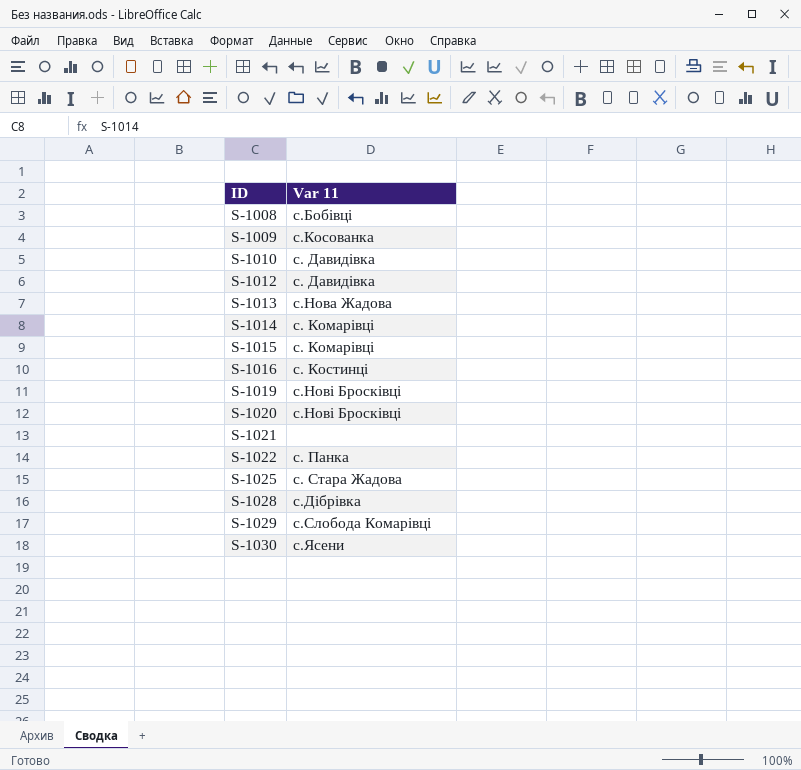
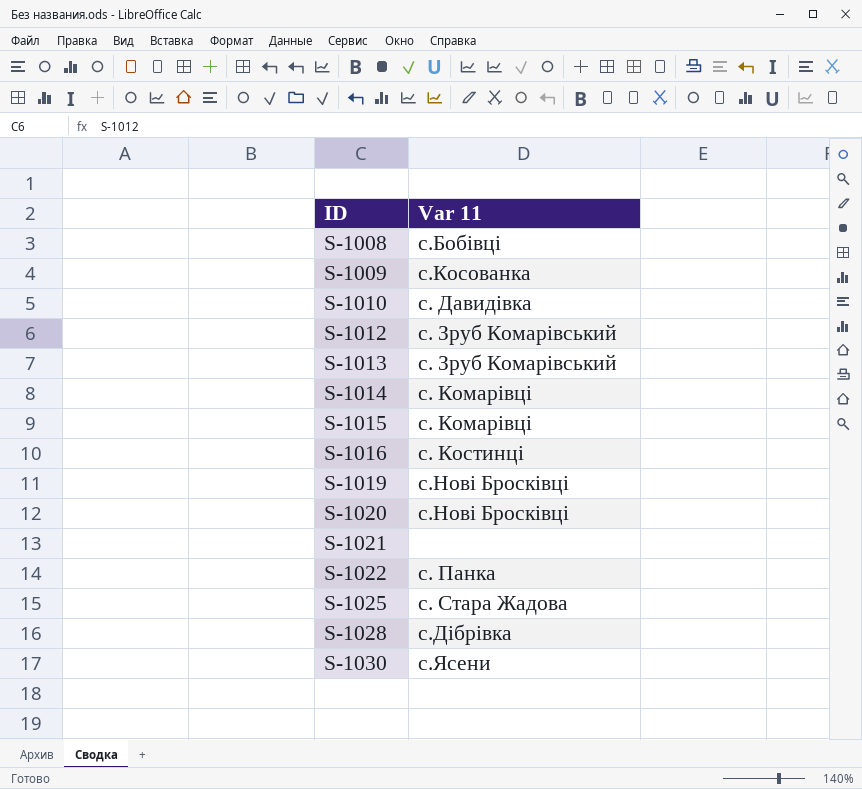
row S-1029: с.Слобода Комарівці -> none
S-1012 | Var 11: с. Давидівка -> с. Зруб Комарівський
S-1013 | Var 11: с.Нова Жадова -> с. Зруб Комарівський

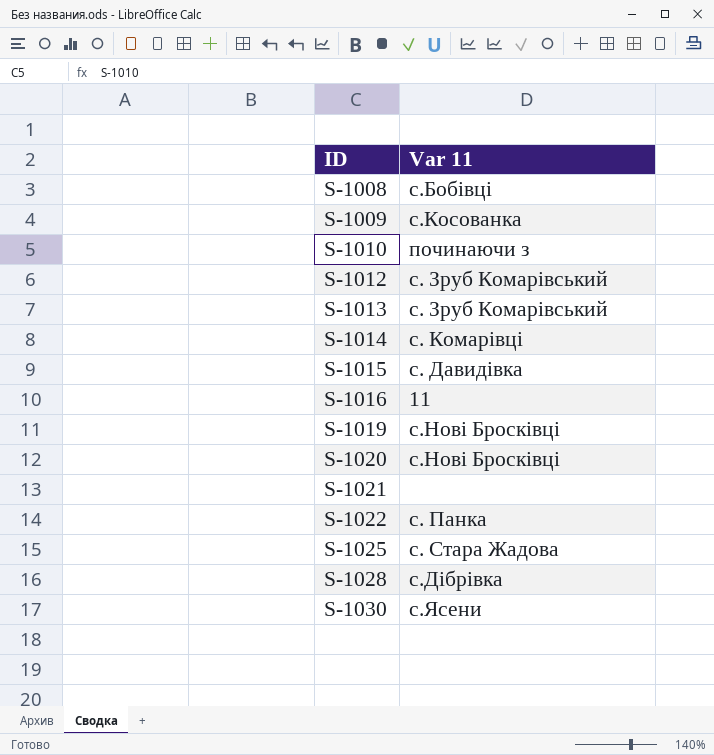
S-1010 | Var 11: с. Давидівка -> починаючи з
S-1015 | Var 11: с. Комарівці -> с. Давидівка
S-1016 | Var 11: с. Костинці -> 11

